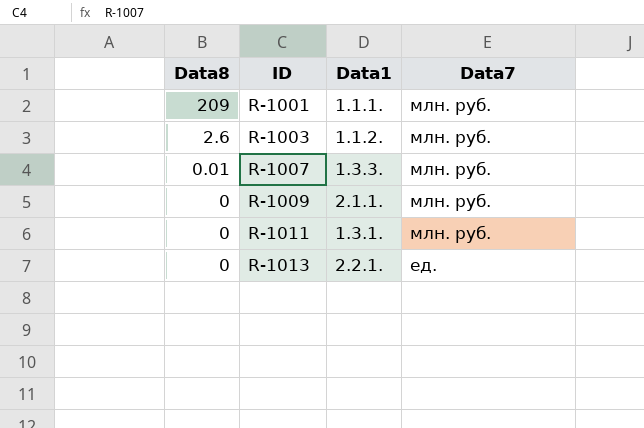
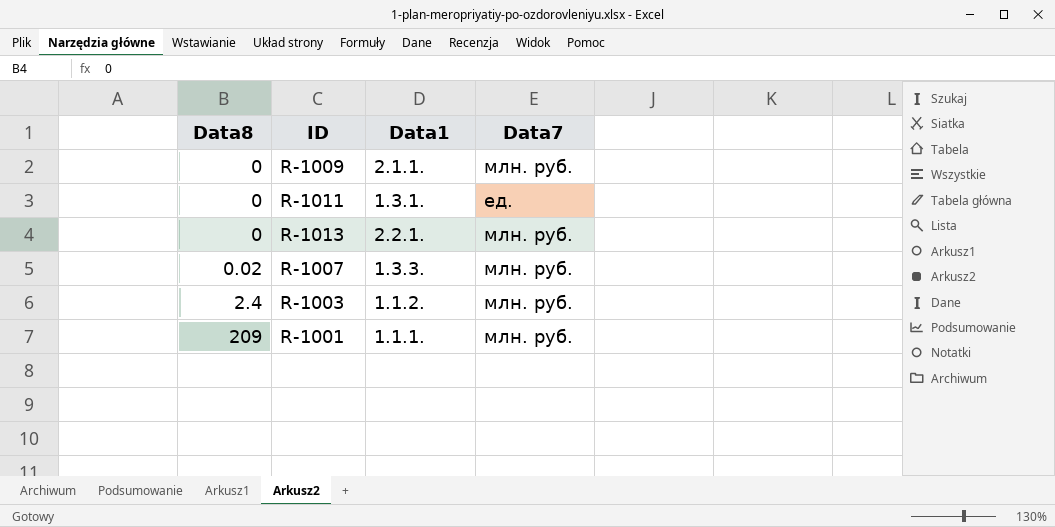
row order: Data8 descending -> Data8 ascending
R-1011 | Data7: млн. руб. -> ед.
R-1013 | Data7: ед. -> млн. руб.
R-1007 | Data8: 0.01 -> 0.02
R-1003 | Data8: 2.6 -> 2.4

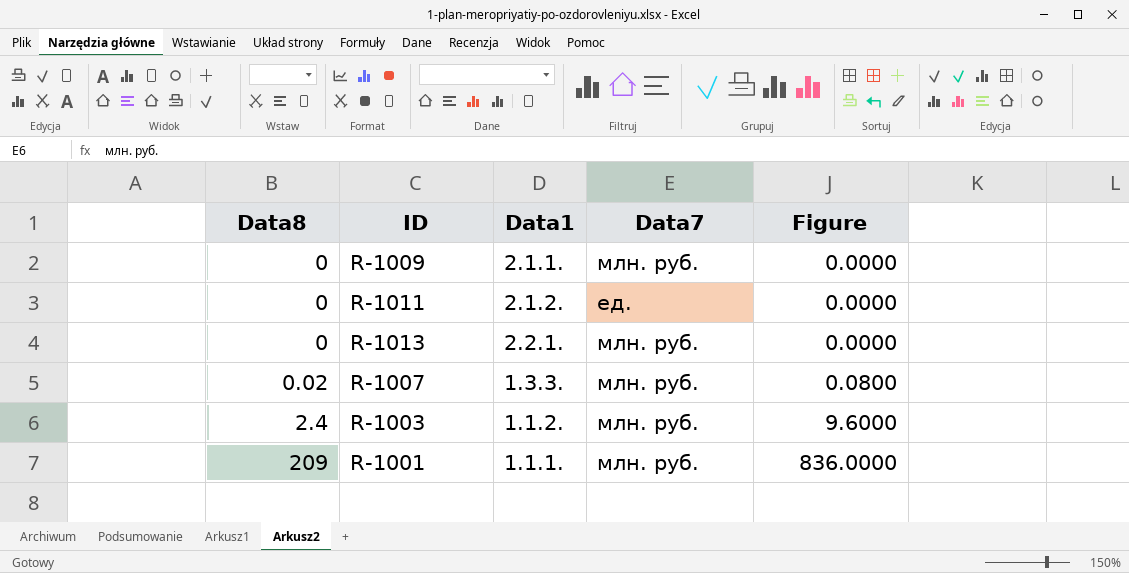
column Figure | formula: none -> [Data8] * 4
R-1011 | Data1: 1.3.1. -> 2.1.2.

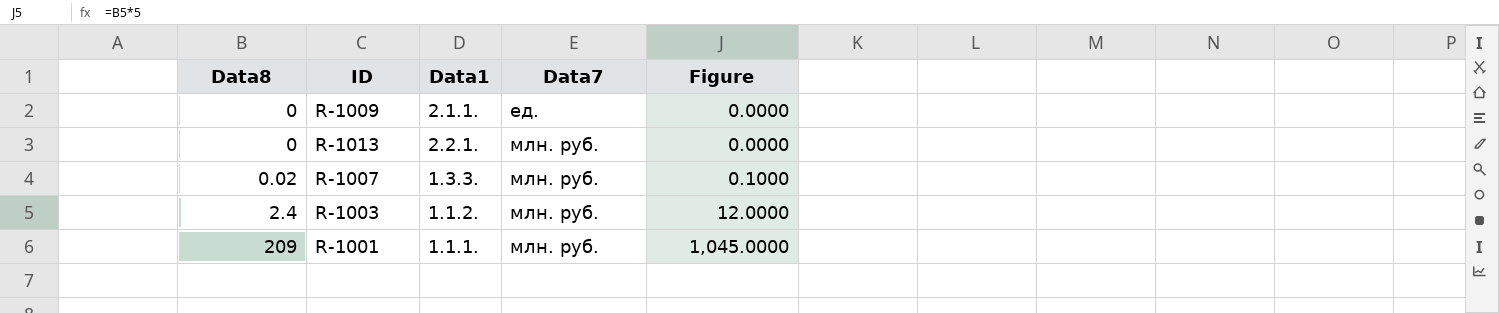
column Figure | formula: [Data8] * 4 -> [Data8] * 5
row R-1011: 0 | 2.1.2. | ед. | 0.0000 -> none
R-1009 | Data7: млн. руб. -> ед.

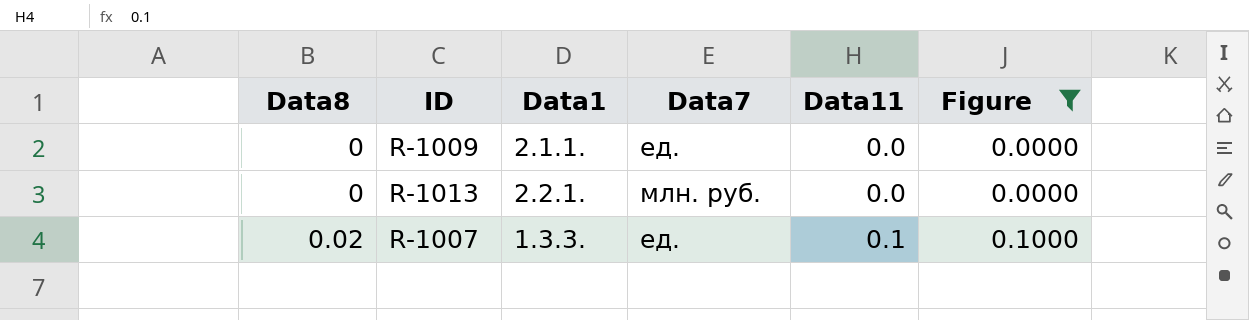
filter: none -> Figure <= 0.1000
column Data11 | position: none -> 5
R-1007 | Data7: млн. руб. -> ед.

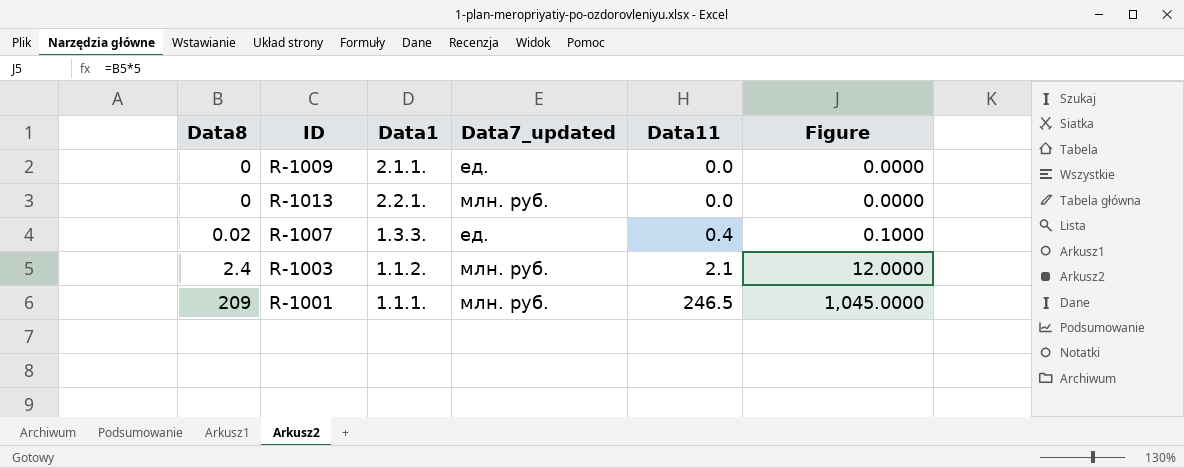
filter: Figure <= 0.1000 -> none
column name: Data7 -> Data7_updated
R-1007 | Data11: 0.1 -> 0.4

